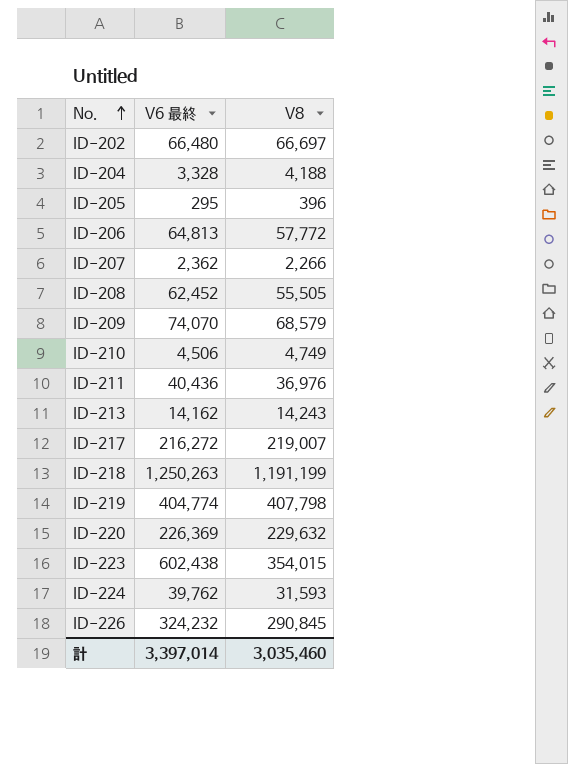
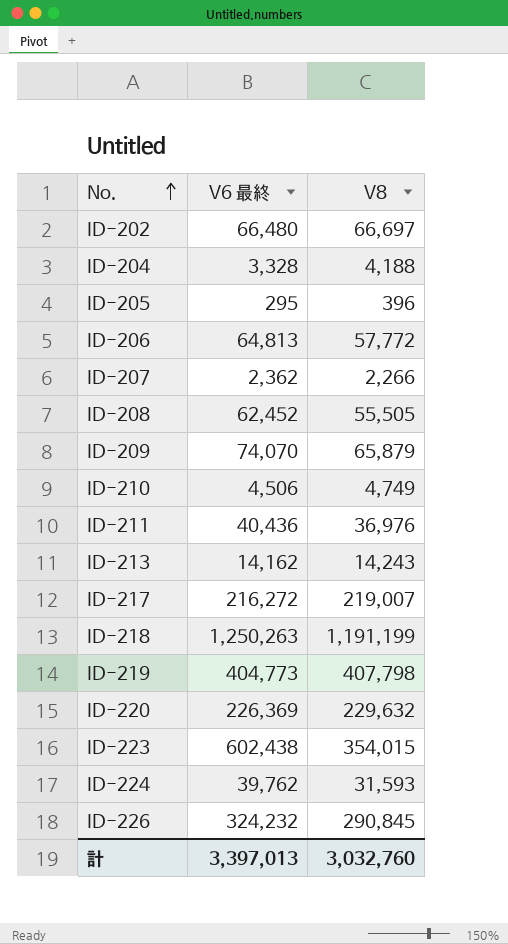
ID-209 | V8: 68,579 -> 65,879
ID-219 | V6 最終: 404,774 -> 404,773
計 | V6 最終: 3,397,014 -> 3,397,013
計 | V8: 3,035,460 -> 3,032,760

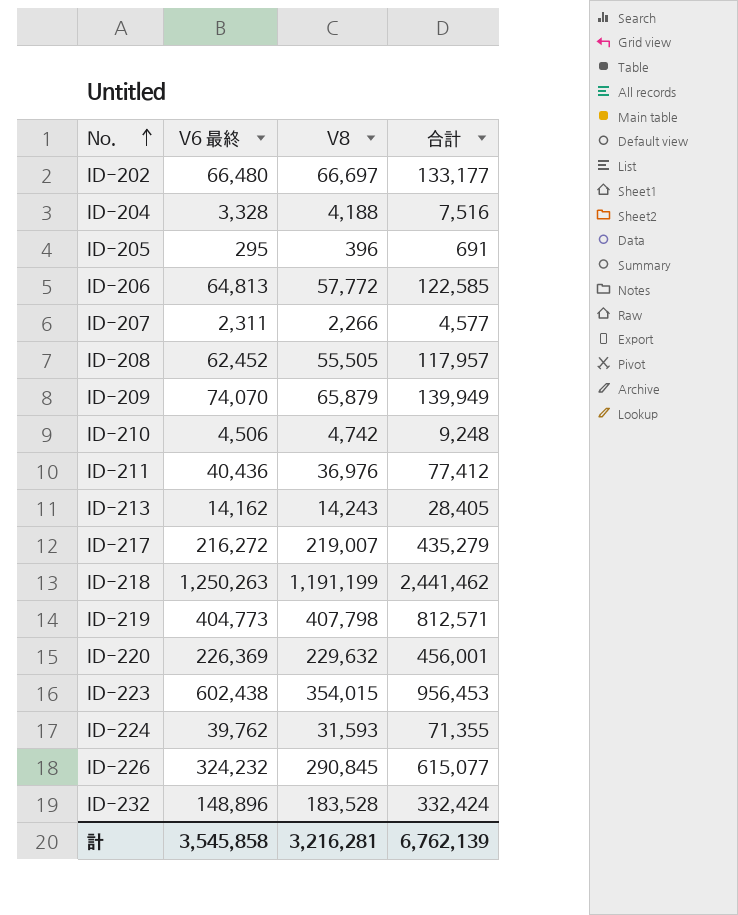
column 合計 | formula: none -> [V6 最終] + [V8]
ID-207 | V6 最終: 2,362 -> 2,311
ID-210 | V8: 4,749 -> 4,742
row ID-232: none -> 148,896 | 183,528 | 332,424
計 | V6 最終: 3,397,013 -> 3,545,858
計 | V8: 3,032,760 -> 3,216,281

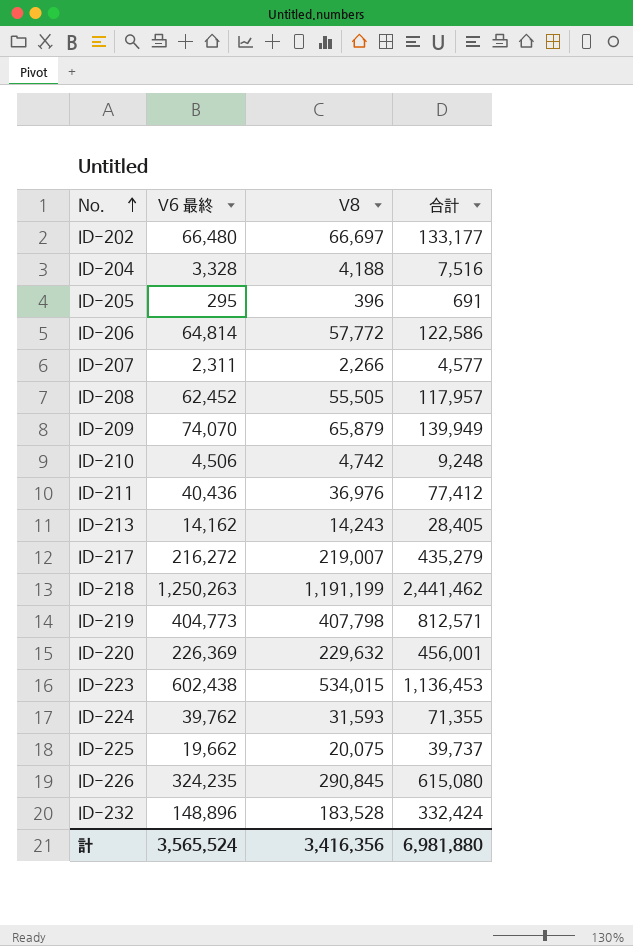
ID-206 | V6 最終: 64,813 -> 64,814
ID-206 | 合計: 122,585 -> 122,586
ID-223 | V8: 354,015 -> 534,015
ID-223 | 合計: 956,453 -> 1,136,453
row ID-225: none -> 19,662 | 20,075 | 39,737
ID-226 | V6 最終: 324,232 -> 324,235
ID-226 | 合計: 615,077 -> 615,080
計 | V6 最終: 3,545,858 -> 3,565,524
計 | V8: 3,216,281 -> 3,416,356
計 | 合計: 6,762,139 -> 6,981,880

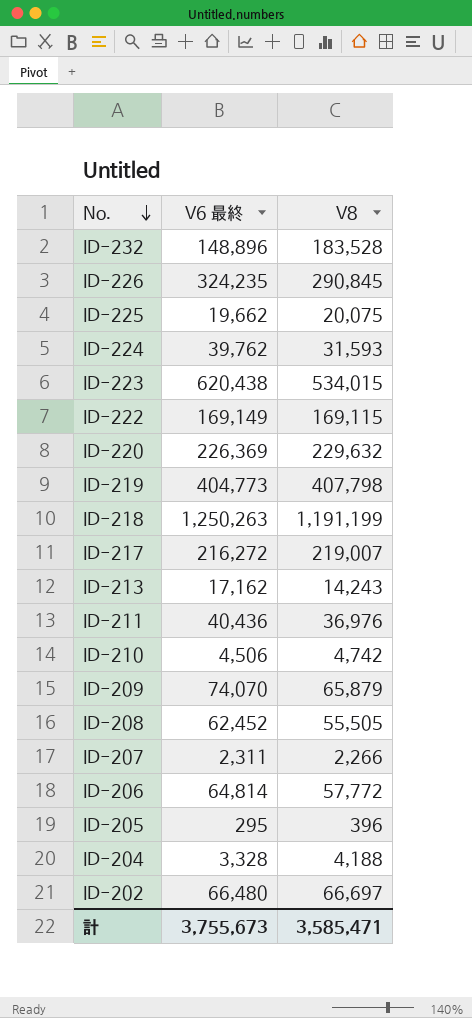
row order: No. ascending -> No. descending
column 合計 | formula: [V6 最終] + [V8] -> none
ID-223 | V6 最終: 602,438 -> 620,438
row ID-222: none -> 169,149 | 169,115
ID-213 | V6 最終: 14,162 -> 17,162
計 | V6 最終: 3,565,524 -> 3,755,673
計 | V8: 3,416,356 -> 3,585,471

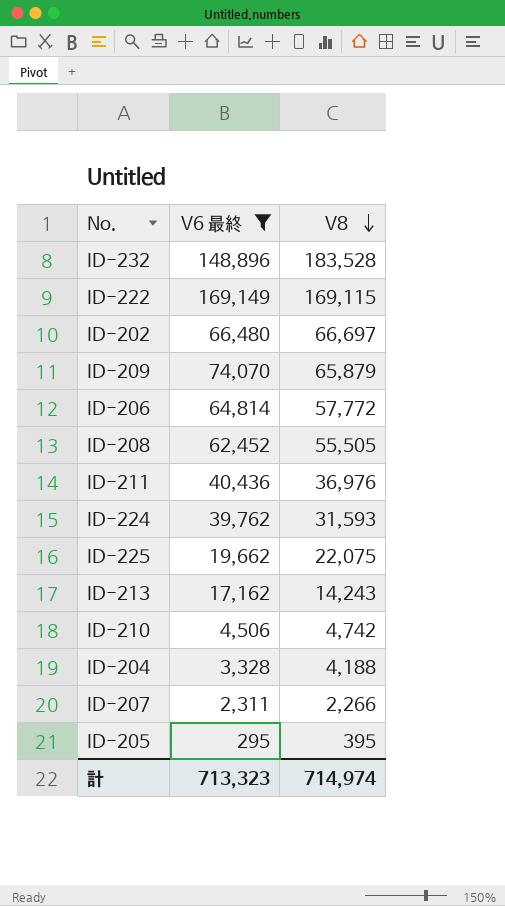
filter: none -> V6 最終 <= 169,149
row order: No. descending -> V8 descending
ID-225 | V8: 20,075 -> 22,075
ID-205 | V8: 396 -> 395
計 | V6 最終: 3,755,673 -> 713,323
計 | V8: 3,585,471 -> 714,974

